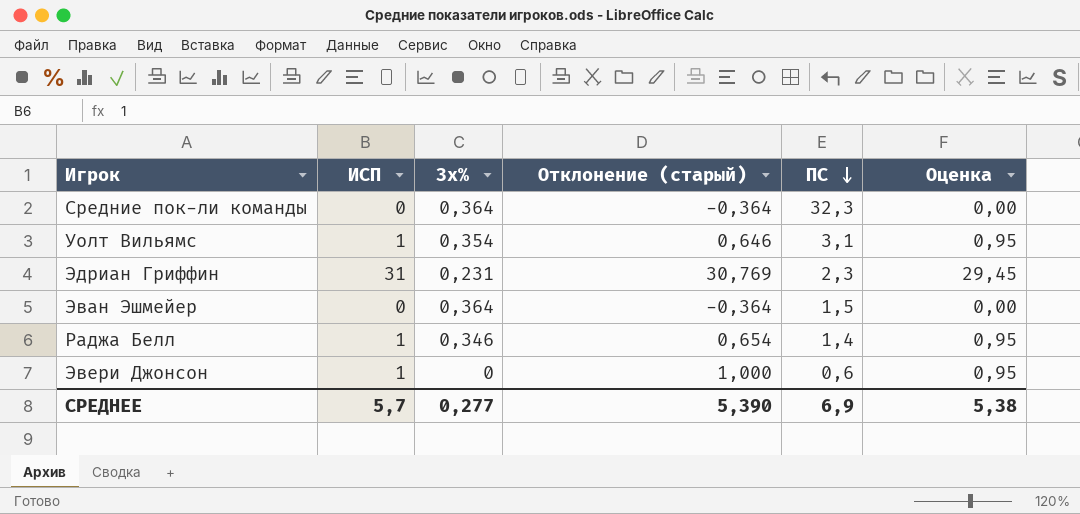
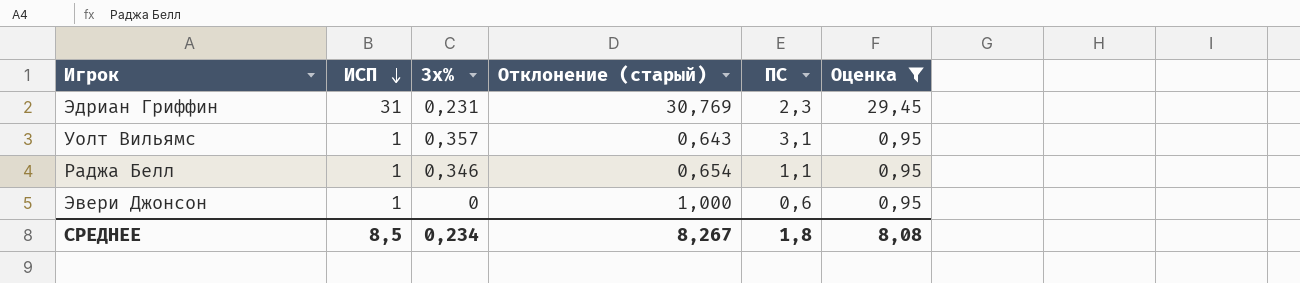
filter: none -> Оценка != 0,00
row order: ПС descending -> ИСП descending
Уолт Вильямс | 3х%: 0,354 -> 0,357
Уолт Вильямс | Отклонение (старый): 0,646 -> 0,643
Раджа Белл | ПС: 1,4 -> 1,1
СРЕДНЕЕ | ИСП: 5,7 -> 8,5
СРЕДНЕЕ | 3х%: 0,277 -> 0,234
СРЕДНЕЕ | Отклонение (старый): 5,390 -> 8,267
СРЕДНЕЕ | ПС: 6,9 -> 1,8
СРЕДНЕЕ | Оценка: 5,38 -> 8,08

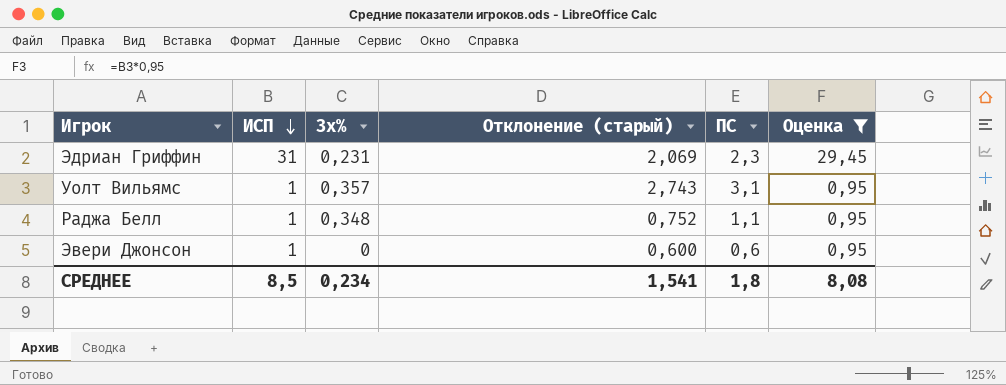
column Отклонение (старый) | formula: [ИСП] - [3х%] -> [ПС] - [3х%]
Раджа Белл | 3х%: 0,346 -> 0,348
СРЕДНЕЕ | Отклонение (старый): 8,267 -> 1,541

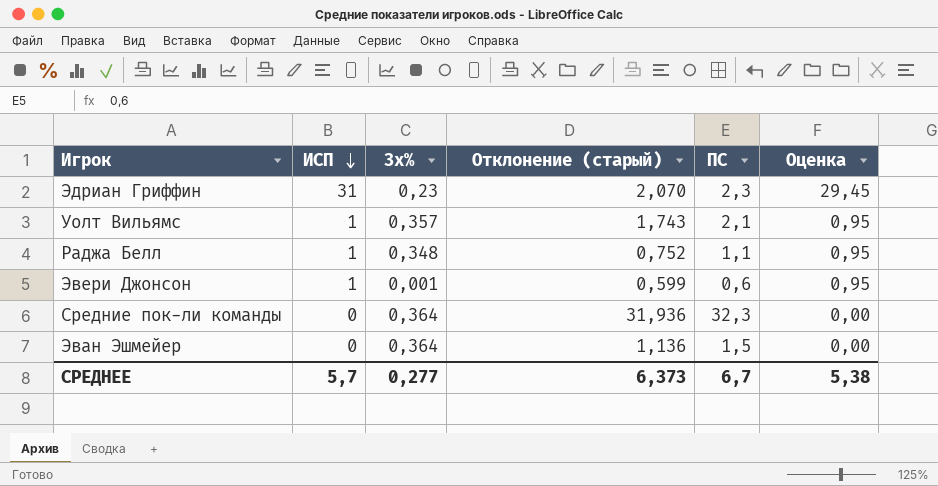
filter: Оценка != 0,00 -> none
Эдриан Гриффин | 3х%: 0,231 -> 0,23
Эдриан Гриффин | Отклонение (старый): 2,069 -> 2,070
Уолт Вильямс | Отклонение (старый): 2,743 -> 1,743
Уолт Вильямс | ПС: 3,1 -> 2,1
Эвери Джонсон | 3х%: 0 -> 0,001
Эвери Джонсон | Отклонение (старый): 0,600 -> 0,599
СРЕДНЕЕ | ИСП: 8,5 -> 5,7
СРЕДНЕЕ | 3х%: 0,234 -> 0,277
СРЕДНЕЕ | Отклонение (старый): 1,541 -> 6,373
СРЕДНЕЕ | ПС: 1,8 -> 6,7
СРЕДНЕЕ | Оценка: 8,08 -> 5,38

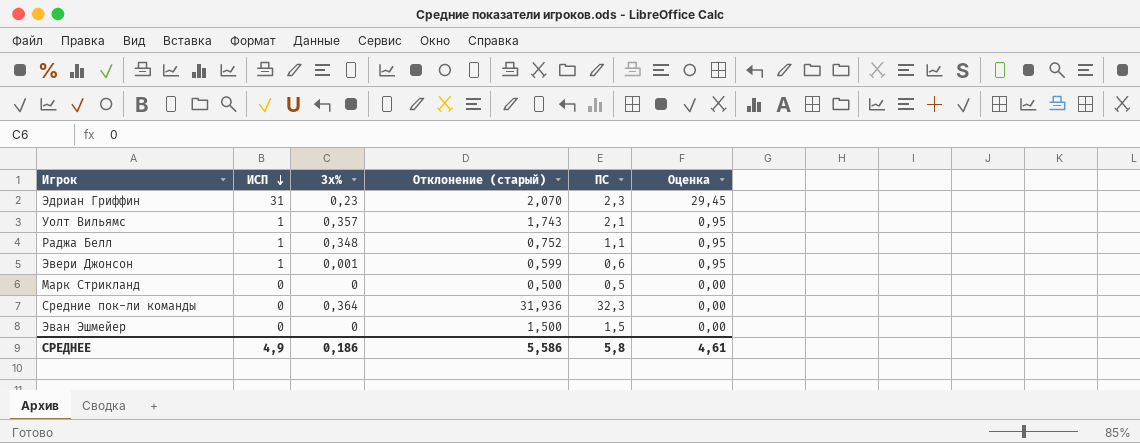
row Марк Стрикланд: none -> 0 | 0 | 0,500 | 0,5 | 0,00
Эван Эшмейер | 3х%: 0,364 -> 0
Эван Эшмейер | Отклонение (старый): 1,136 -> 1,500
СРЕДНЕЕ | ИСП: 5,7 -> 4,9
СРЕДНЕЕ | 3х%: 0,277 -> 0,186
СРЕДНЕЕ | Отклонение (старый): 6,373 -> 5,586
СРЕДНЕЕ | ПС: 6,7 -> 5,8
СРЕДНЕЕ | Оценка: 5,38 -> 4,61

